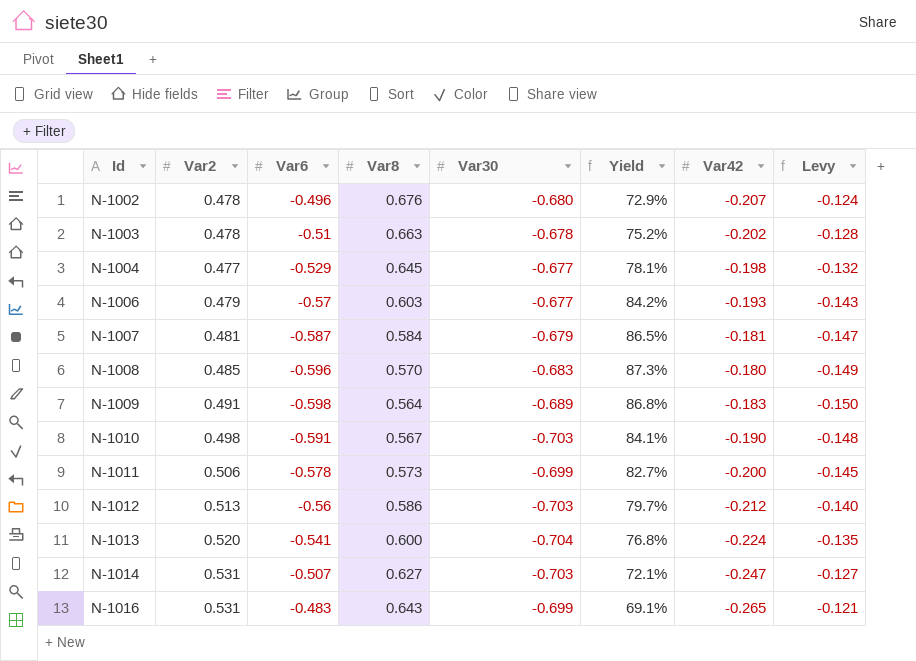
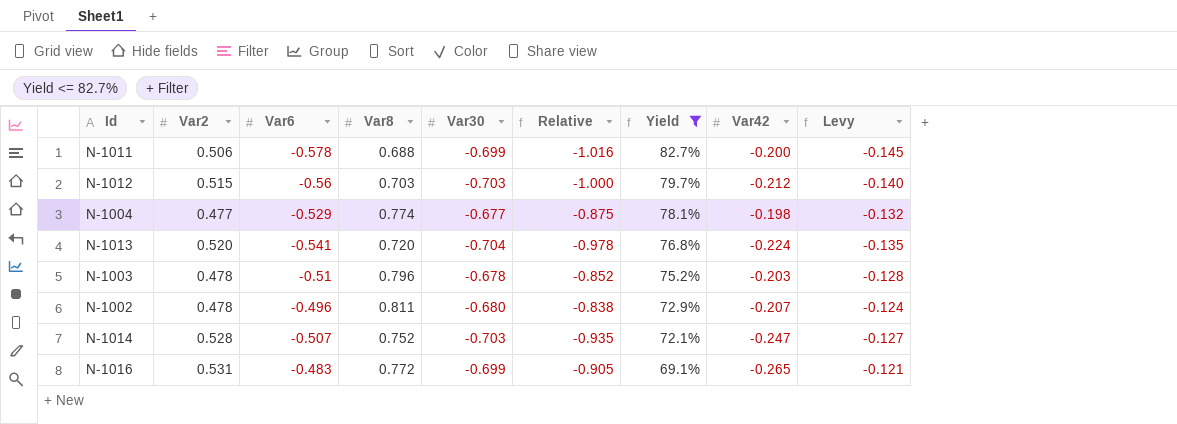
filter: none -> Yield <= 82.7%
row order: Id ascending -> Yield descending
column Relative | formula: none -> [Var30] / [Var8]
N-1011 | Var8: 0.573 -> 0.688
N-1012 | Var2: 0.513 -> 0.515
N-1012 | Var8: 0.586 -> 0.703
N-1004 | Var8: 0.645 -> 0.774
N-1013 | Var8: 0.600 -> 0.720
N-1003 | Var8: 0.663 -> 0.796
N-1003 | Var42: -0.202 -> -0.203
N-1002 | Var8: 0.676 -> 0.811
N-1014 | Var2: 0.531 -> 0.528
N-1014 | Var8: 0.627 -> 0.752
N-1016 | Var8: 0.643 -> 0.772

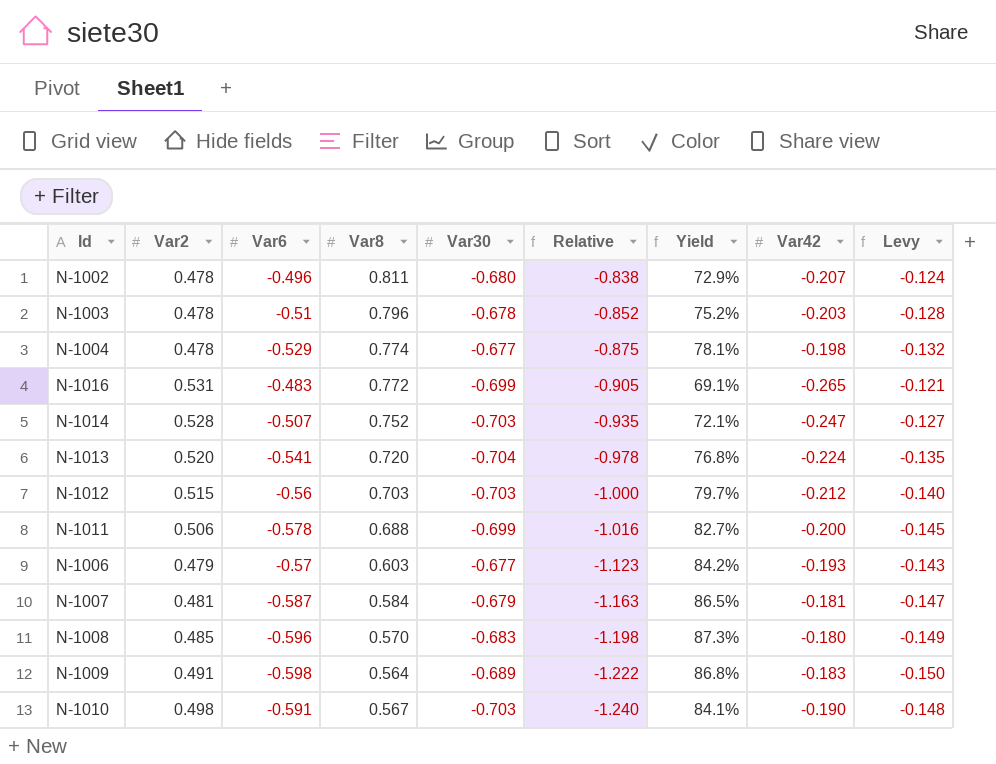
filter: Yield <= 82.7% -> none
row order: Yield descending -> Relative descending
N-1004 | Var2: 0.477 -> 0.478

